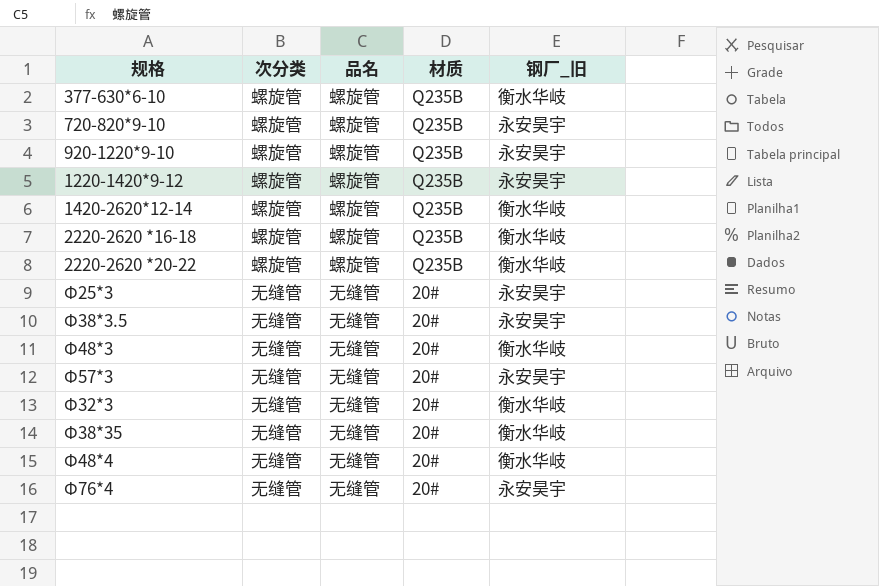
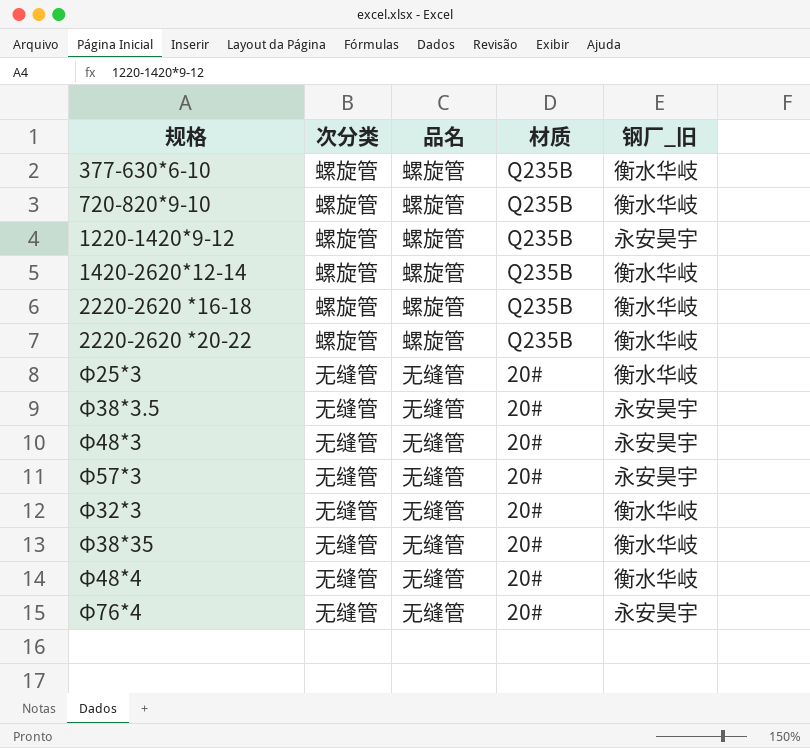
row 920-1220*9-10: 螺旋管 | 螺旋管 | Q235B | 永安昊宇 -> none
720-820*9-10 | 钢厂_旧: 永安昊宇 -> 衡水华岐
Φ25*3 | 钢厂_旧: 永安昊宇 -> 衡水华岐
Φ48*3 | 钢厂_旧: 衡水华岐 -> 永安昊宇

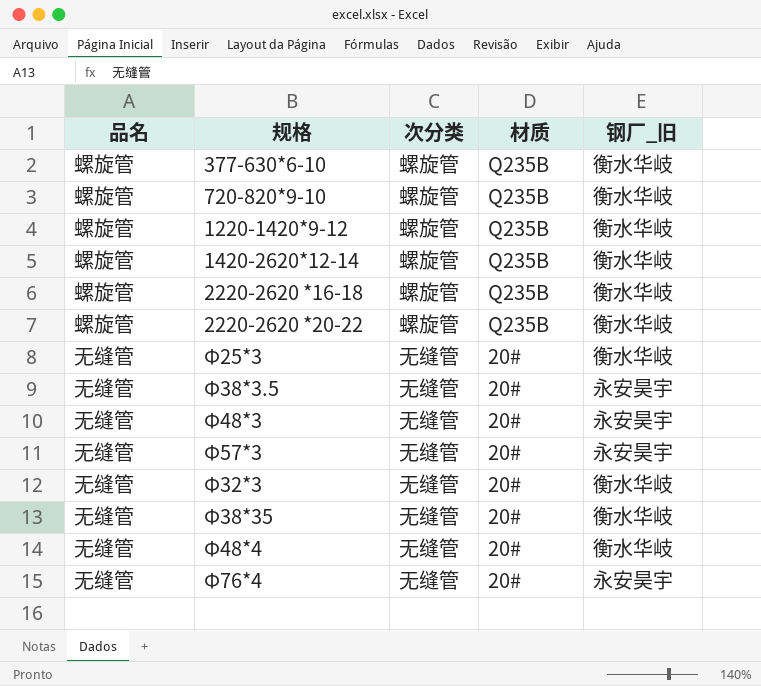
column 品名 | position: 3 -> 1
1220-1420*9-12 | 钢厂_旧: 永安昊宇 -> 衡水华岐

